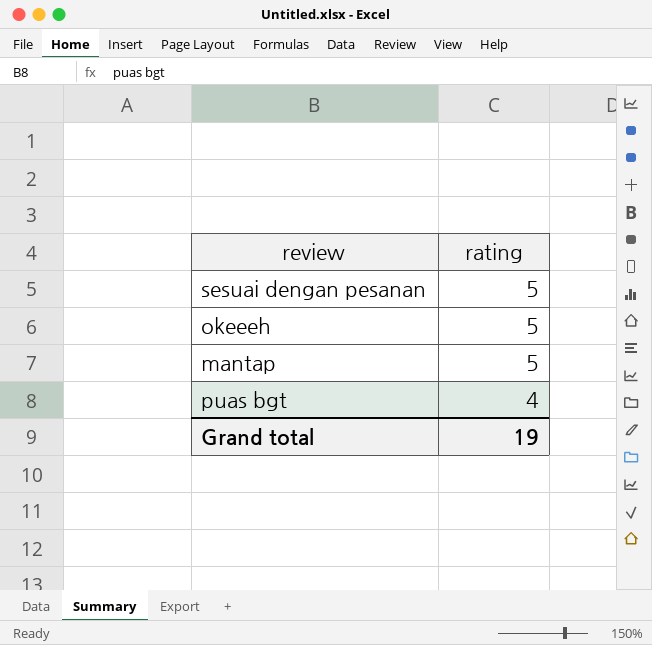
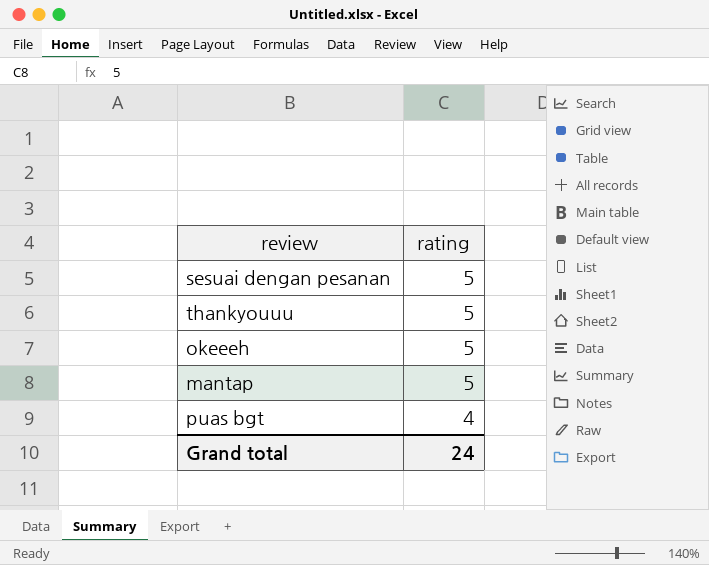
row thankyouuu: none -> 5
Grand total | rating: 19 -> 24

